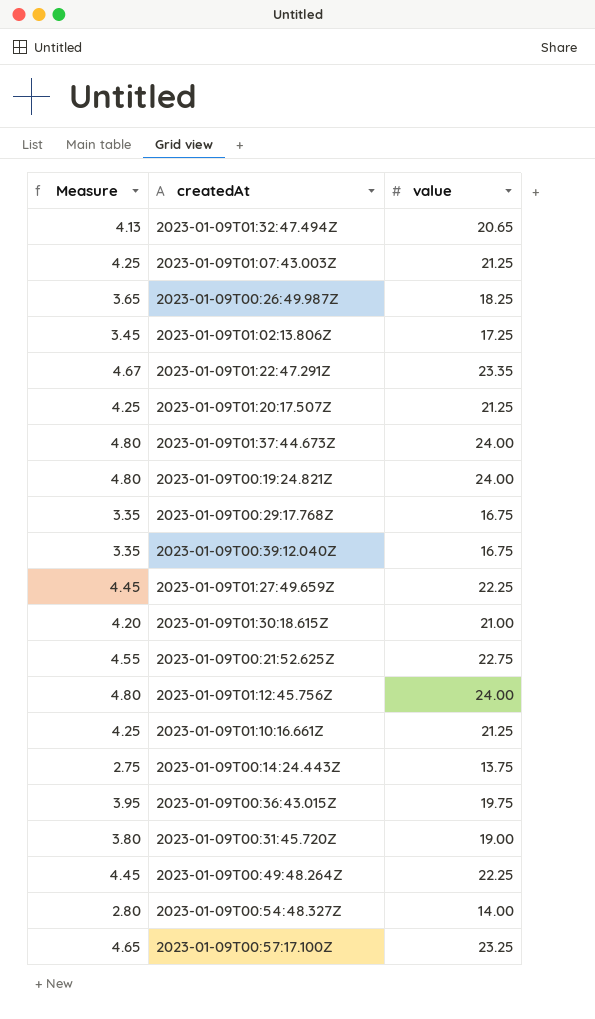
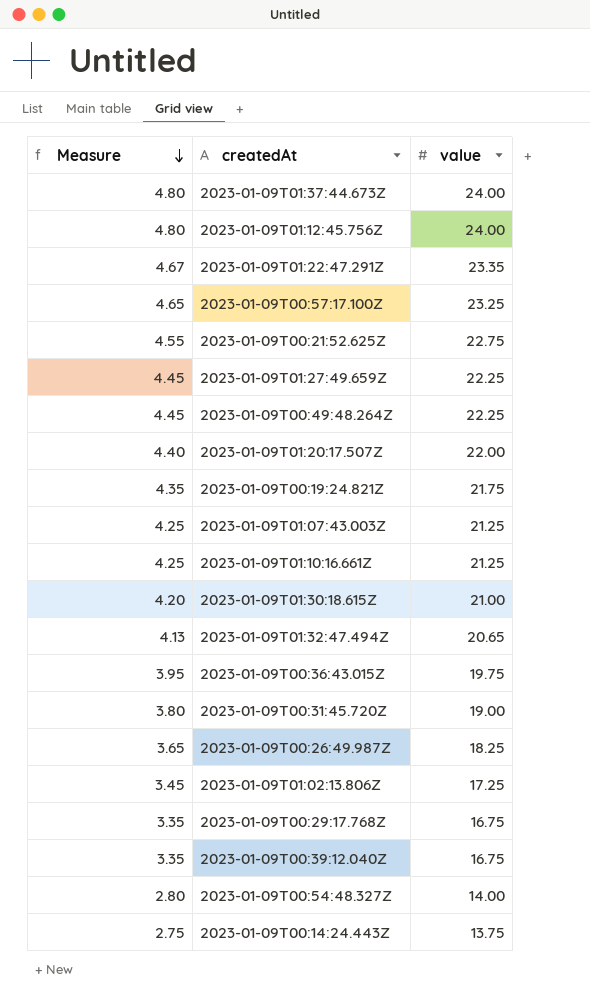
row order: none -> Measure descending
2023-01-09T01:20:17.507Z | Measure: 4.25 -> 4.40
2023-01-09T01:20:17.507Z | value: 21.25 -> 22.00
2023-01-09T00:19:24.821Z | Measure: 4.80 -> 4.35
2023-01-09T00:19:24.821Z | value: 24.00 -> 21.75

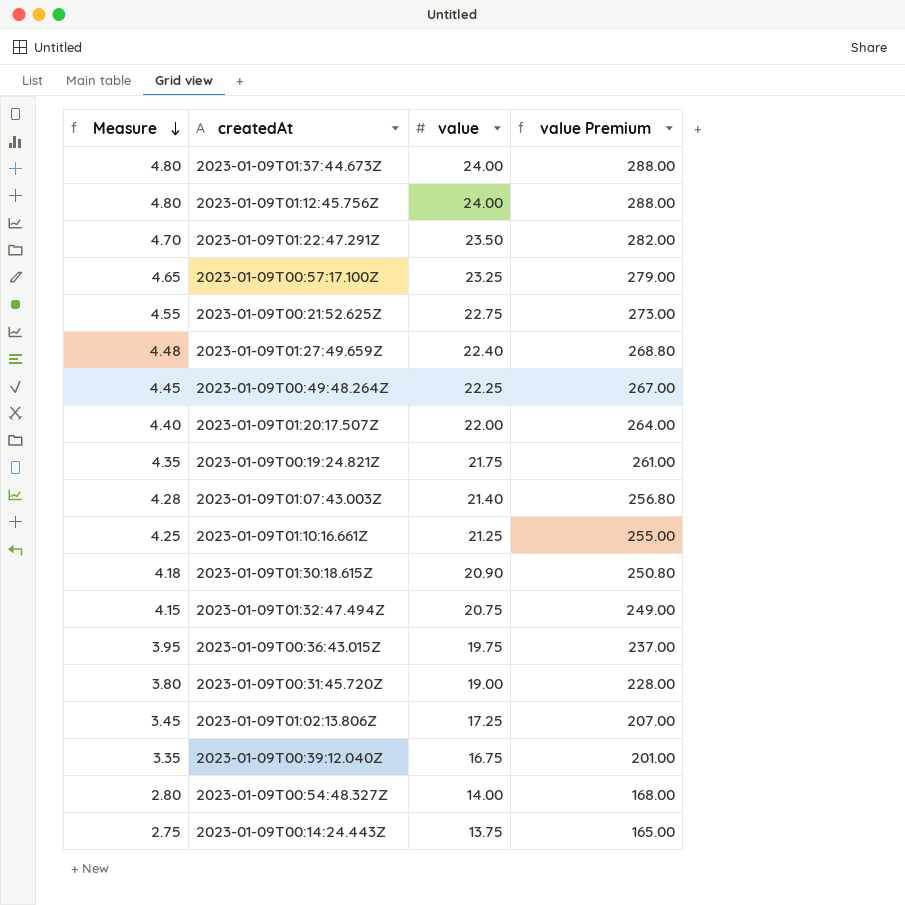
column value Premium | formula: none -> [value] * 12
row 2023-01-09T00:26:49.987Z: 3.65 | 18.25 -> none
row 2023-01-09T00:29:17.768Z: 3.35 | 16.75 -> none
2023-01-09T01:22:47.291Z | Measure: 4.67 -> 4.70
2023-01-09T01:22:47.291Z | value: 23.35 -> 23.50
2023-01-09T01:27:49.659Z | Measure: 4.45 -> 4.48
2023-01-09T01:27:49.659Z | value: 22.25 -> 22.40
2023-01-09T01:07:43.003Z | Measure: 4.25 -> 4.28
2023-01-09T01:07:43.003Z | value: 21.25 -> 21.40
2023-01-09T01:30:18.615Z | Measure: 4.20 -> 4.18
2023-01-09T01:30:18.615Z | value: 21.00 -> 20.90
2023-01-09T01:32:47.494Z | Measure: 4.13 -> 4.15
2023-01-09T01:32:47.494Z | value: 20.65 -> 20.75

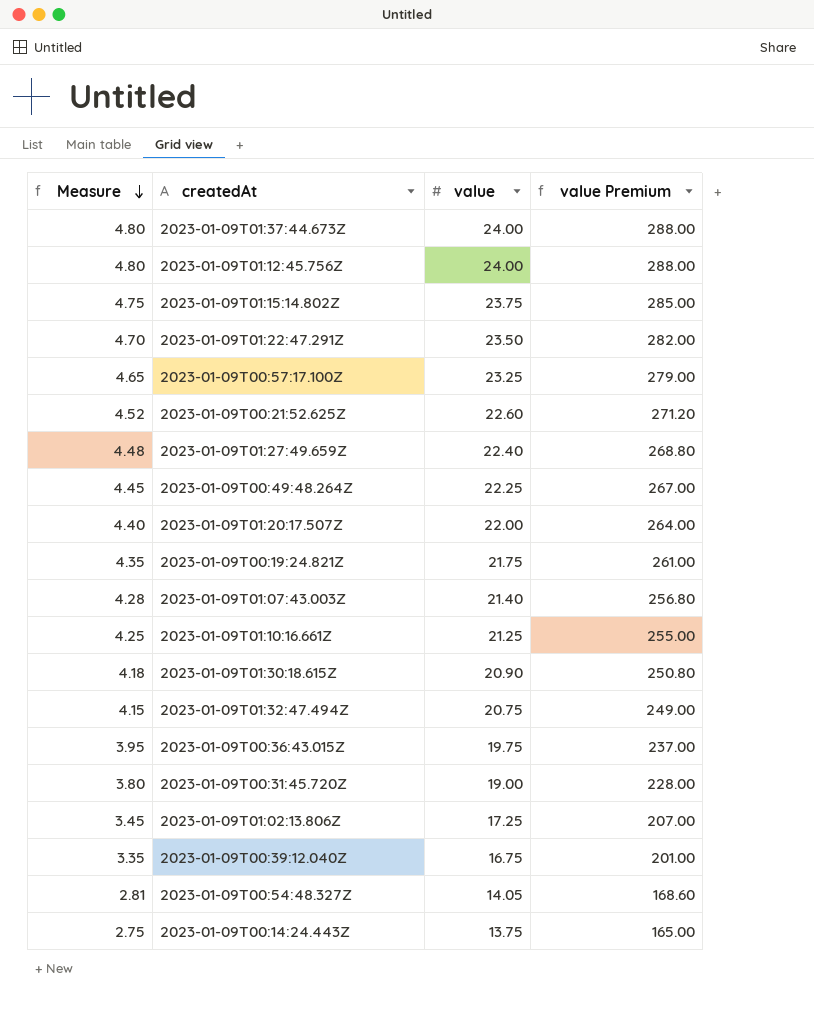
row 2023-01-09T01:15:14.802Z: none -> 4.75 | 23.75 | 285.00
2023-01-09T00:21:52.625Z | Measure: 4.55 -> 4.52
2023-01-09T00:21:52.625Z | value: 22.75 -> 22.60
2023-01-09T00:21:52.625Z | value Premium: 273.00 -> 271.20
2023-01-09T00:54:48.327Z | Measure: 2.80 -> 2.81
2023-01-09T00:54:48.327Z | value: 14.00 -> 14.05
2023-01-09T00:54:48.327Z | value Premium: 168.00 -> 168.60

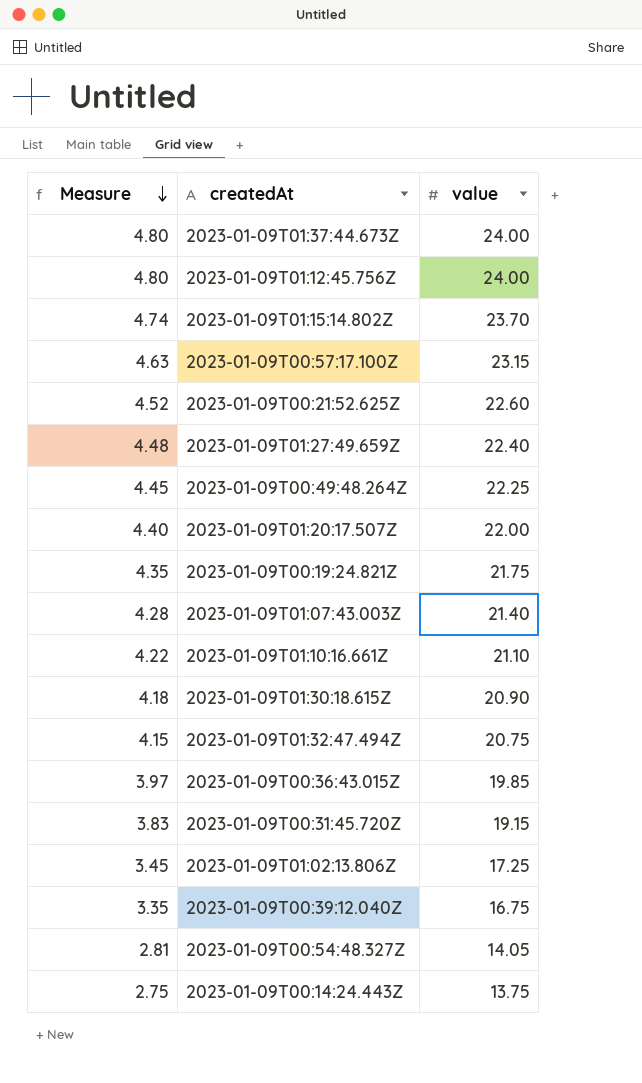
column value Premium | formula: [value] * 12 -> none
row 2023-01-09T01:22:47.291Z: 4.70 | 23.50 | 282.00 -> none
2023-01-09T01:15:14.802Z | Measure: 4.75 -> 4.74
2023-01-09T01:15:14.802Z | value: 23.75 -> 23.70
2023-01-09T00:57:17.100Z | Measure: 4.65 -> 4.63
2023-01-09T00:57:17.100Z | value: 23.25 -> 23.15
2023-01-09T01:10:16.661Z | Measure: 4.25 -> 4.22
2023-01-09T01:10:16.661Z | value: 21.25 -> 21.10
2023-01-09T00:36:43.015Z | Measure: 3.95 -> 3.97
2023-01-09T00:36:43.015Z | value: 19.75 -> 19.85
2023-01-09T00:31:45.720Z | Measure: 3.80 -> 3.83
2023-01-09T00:31:45.720Z | value: 19.00 -> 19.15

